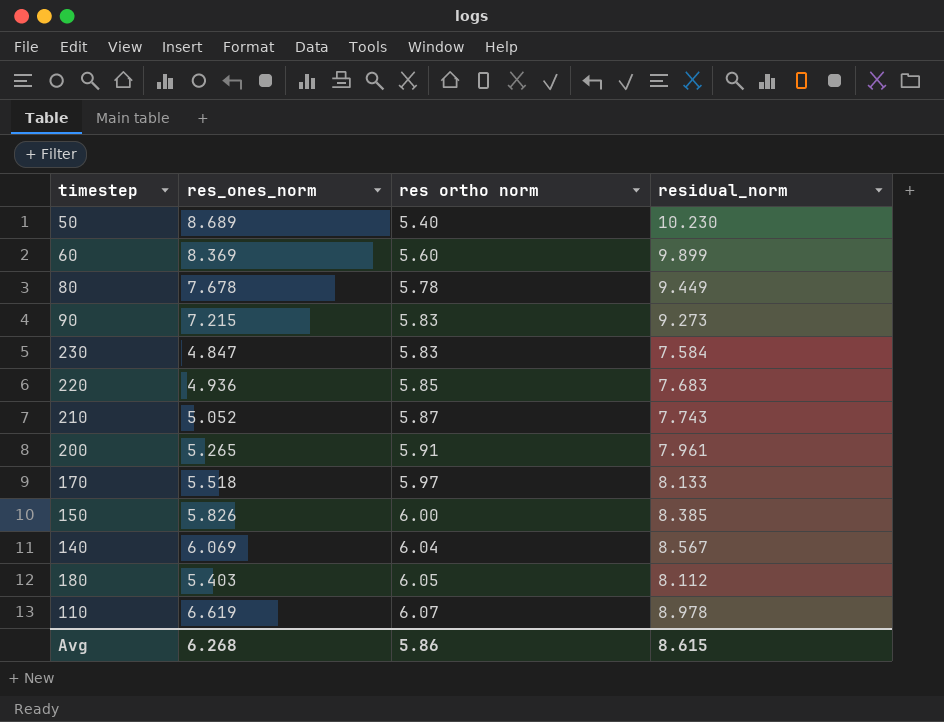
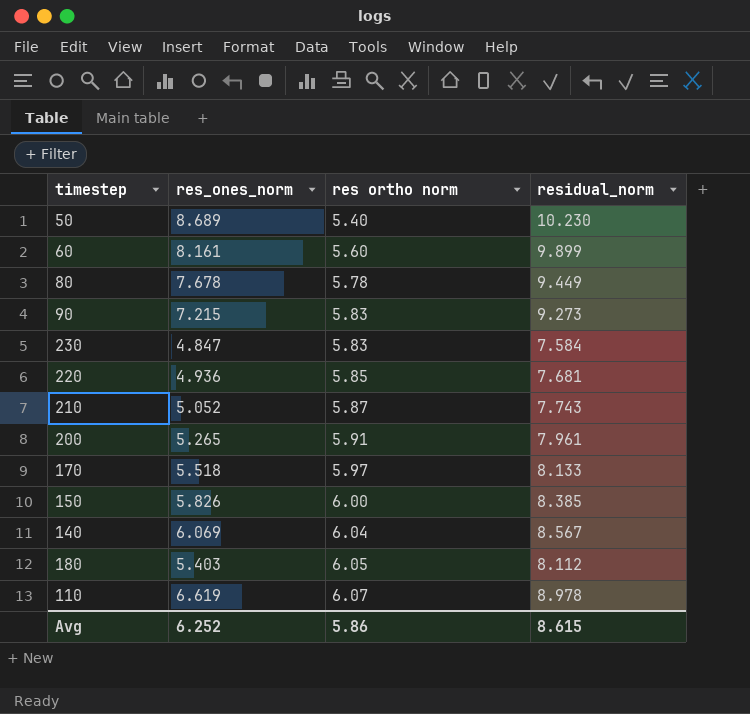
60 | res_ones_norm: 8.369 -> 8.161
220 | residual_norm: 7.683 -> 7.681
Avg | res_ones_norm: 6.268 -> 6.252

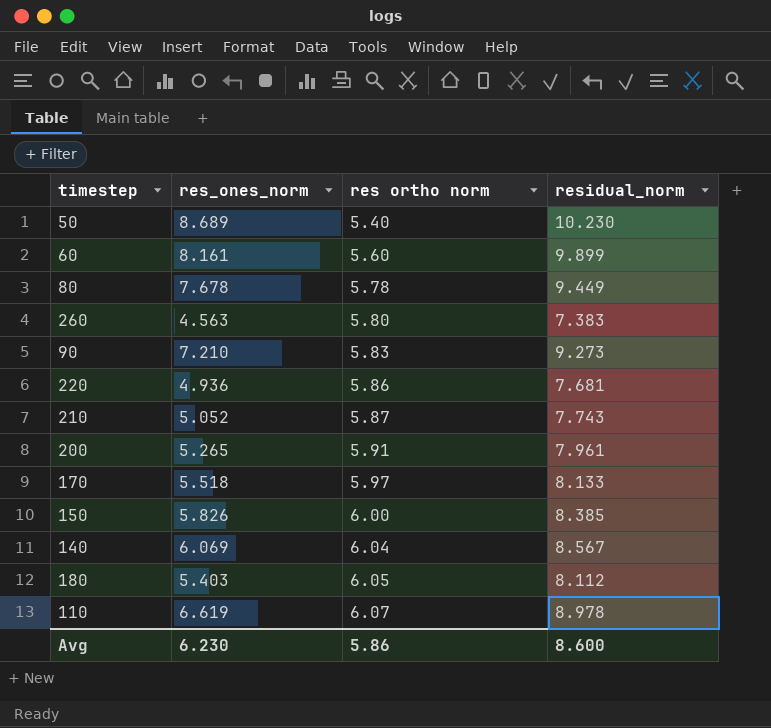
row 230: 4.847 | 5.83 | 7.584 -> none
row 260: none -> 4.563 | 5.80 | 7.383
90 | res_ones_norm: 7.215 -> 7.210
220 | res ortho norm: 5.85 -> 5.86
Avg | res_ones_norm: 6.252 -> 6.230
Avg | residual_norm: 8.615 -> 8.600

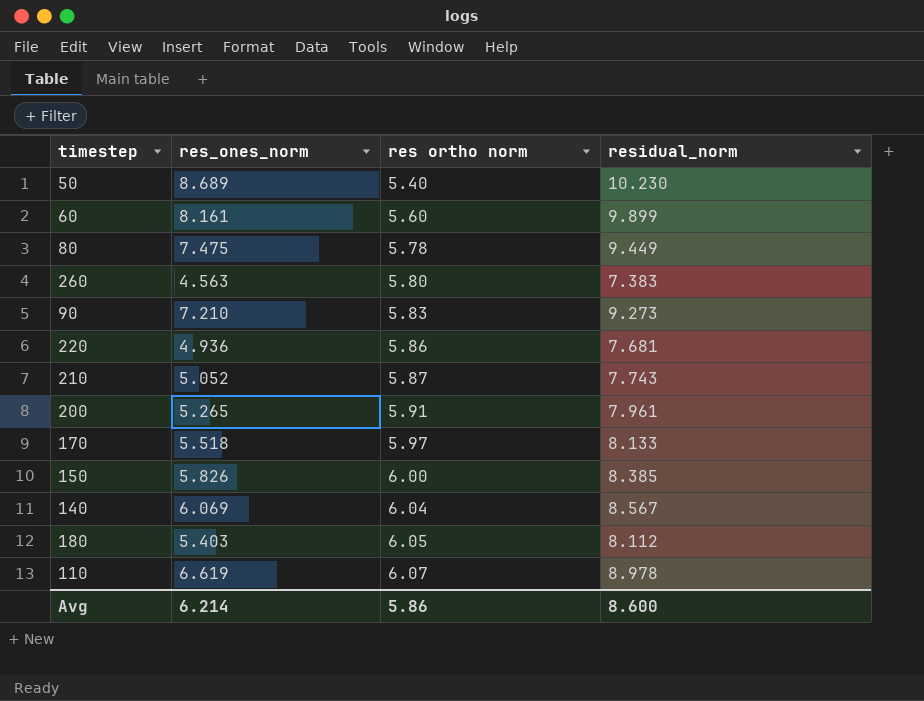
80 | res_ones_norm: 7.678 -> 7.475
Avg | res_ones_norm: 6.230 -> 6.214

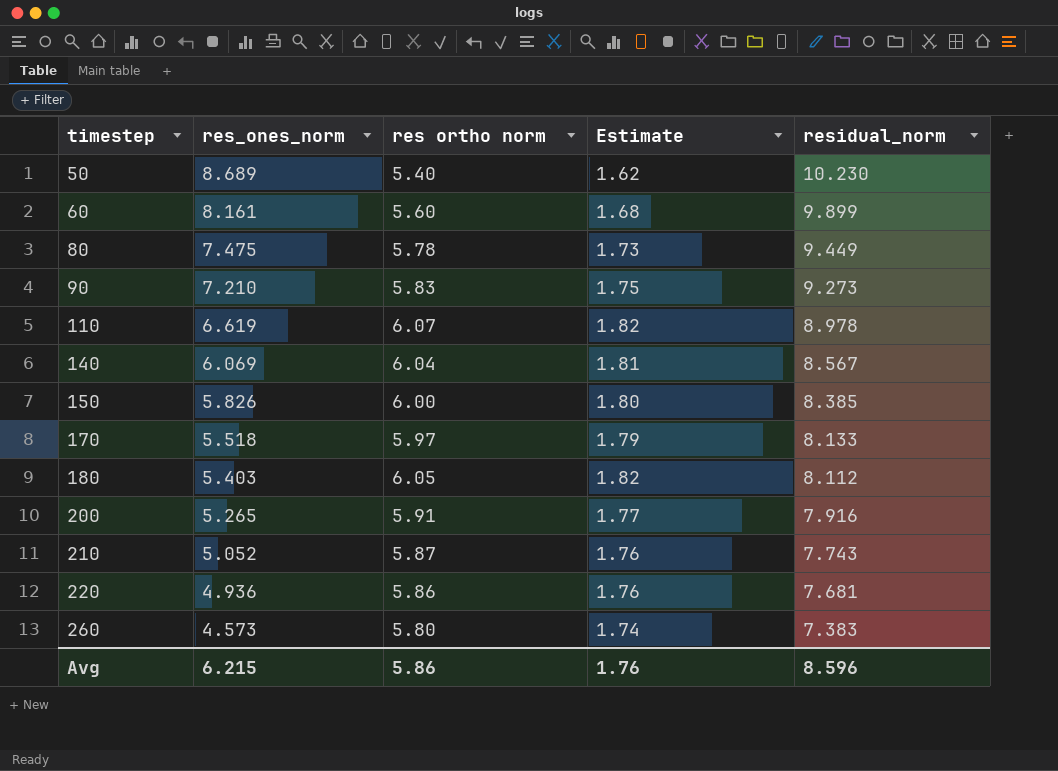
row order: res ortho norm ascending -> timestep ascending
column Estimate | formula: none -> [res ortho norm] * 0.3
200 | residual_norm: 7.961 -> 7.916
260 | res_ones_norm: 4.563 -> 4.573
Avg | res_ones_norm: 6.214 -> 6.215
Avg | residual_norm: 8.600 -> 8.596

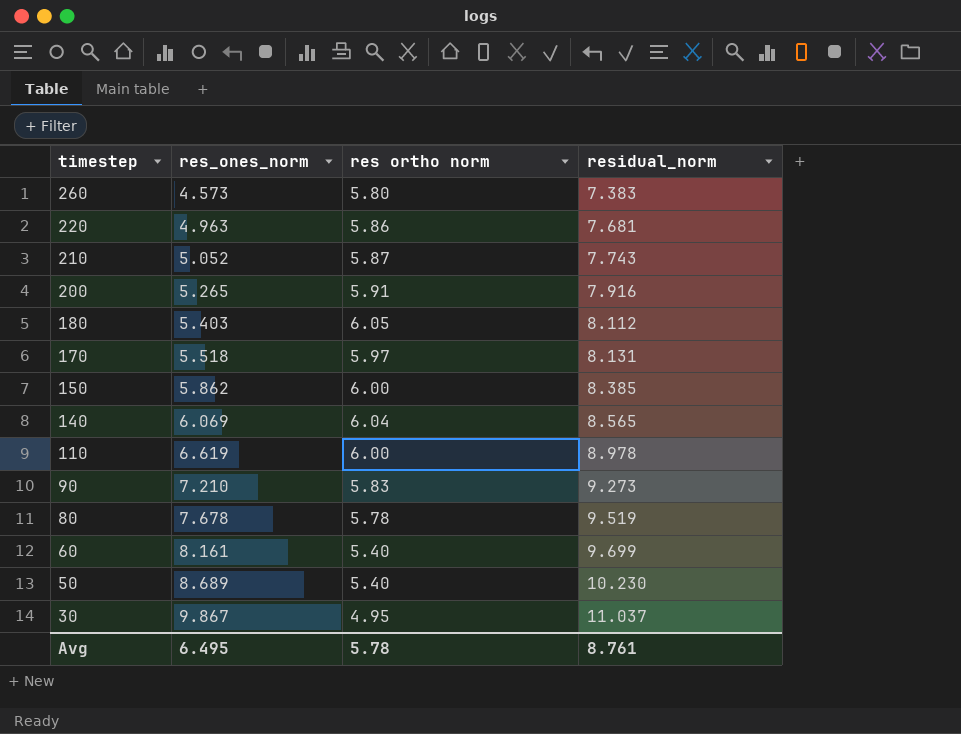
row order: timestep ascending -> timestep descending
column Estimate | formula: [res ortho norm] * 0.3 -> none
220 | res_ones_norm: 4.936 -> 4.963
170 | residual_norm: 8.133 -> 8.131
150 | res_ones_norm: 5.826 -> 5.862
140 | residual_norm: 8.567 -> 8.565
110 | res ortho norm: 6.07 -> 6.00
80 | res_ones_norm: 7.475 -> 7.678
80 | residual_norm: 9.449 -> 9.519
60 | res ortho norm: 5.60 -> 5.40
60 | residual_norm: 9.899 -> 9.699
row 30: none -> 9.867 | 4.95 | 11.037
Avg | res_ones_norm: 6.215 -> 6.495
Avg | res ortho norm: 5.86 -> 5.78
Avg | residual_norm: 8.596 -> 8.761

